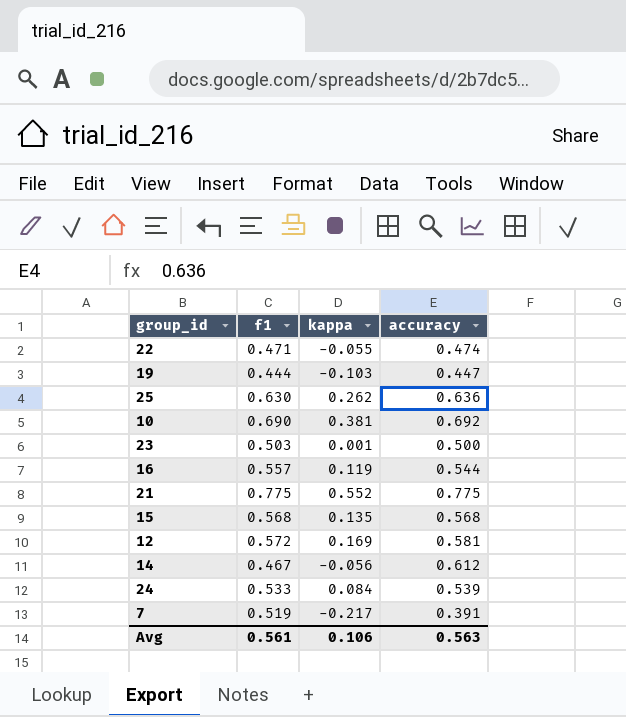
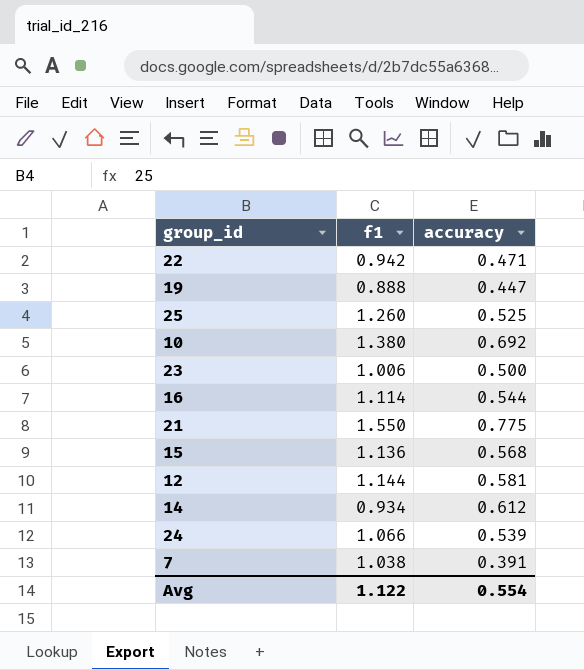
column kappa | position: 3 -> none
22 | f1: 0.471 -> 0.942
22 | accuracy: 0.474 -> 0.471
19 | f1: 0.444 -> 0.888
25 | f1: 0.630 -> 1.260
25 | accuracy: 0.636 -> 0.525
10 | f1: 0.690 -> 1.380
23 | f1: 0.503 -> 1.006
16 | f1: 0.557 -> 1.114
21 | f1: 0.775 -> 1.550
15 | f1: 0.568 -> 1.136
12 | f1: 0.572 -> 1.144
14 | f1: 0.467 -> 0.934
24 | f1: 0.533 -> 1.066
7 | f1: 0.519 -> 1.038
Avg | f1: 0.561 -> 1.122
Avg | accuracy: 0.563 -> 0.554

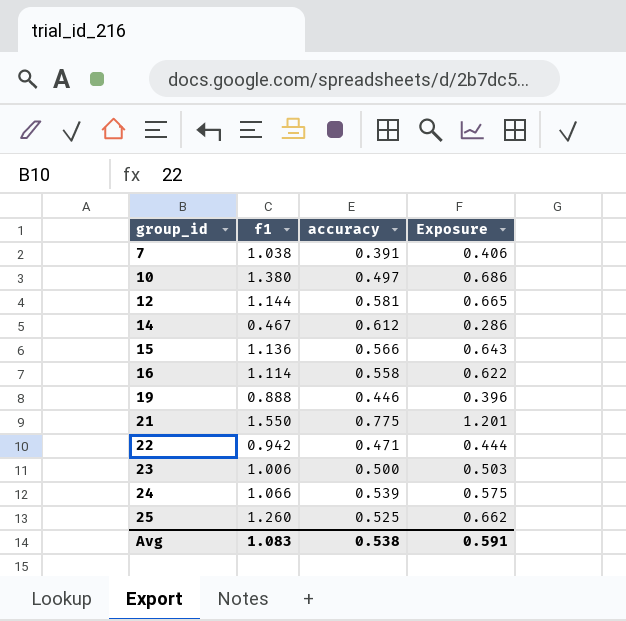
row order: none -> group_id ascending
column Exposure | formula: none -> [f1] * [accuracy]
10 | accuracy: 0.692 -> 0.497
14 | f1: 0.934 -> 0.467
15 | accuracy: 0.568 -> 0.566
16 | accuracy: 0.544 -> 0.558
19 | accuracy: 0.447 -> 0.446
Avg | f1: 1.122 -> 1.083
Avg | accuracy: 0.554 -> 0.538

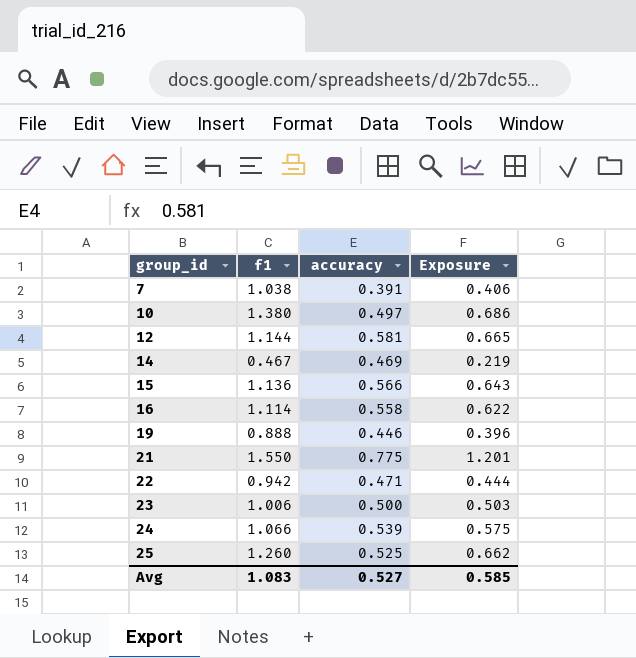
14 | accuracy: 0.612 -> 0.469
14 | Exposure: 0.286 -> 0.219
Avg | accuracy: 0.538 -> 0.527
Avg | Exposure: 0.591 -> 0.585

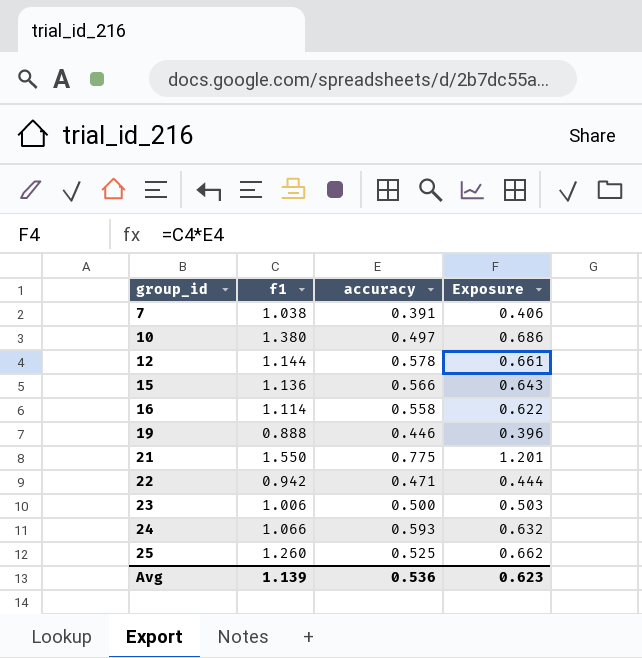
row 14: 0.467 | 0.469 | 0.219 -> none
12 | accuracy: 0.581 -> 0.578
12 | Exposure: 0.665 -> 0.661
24 | accuracy: 0.539 -> 0.593
24 | Exposure: 0.575 -> 0.632
Avg | f1: 1.083 -> 1.139
Avg | accuracy: 0.527 -> 0.536
Avg | Exposure: 0.585 -> 0.623

